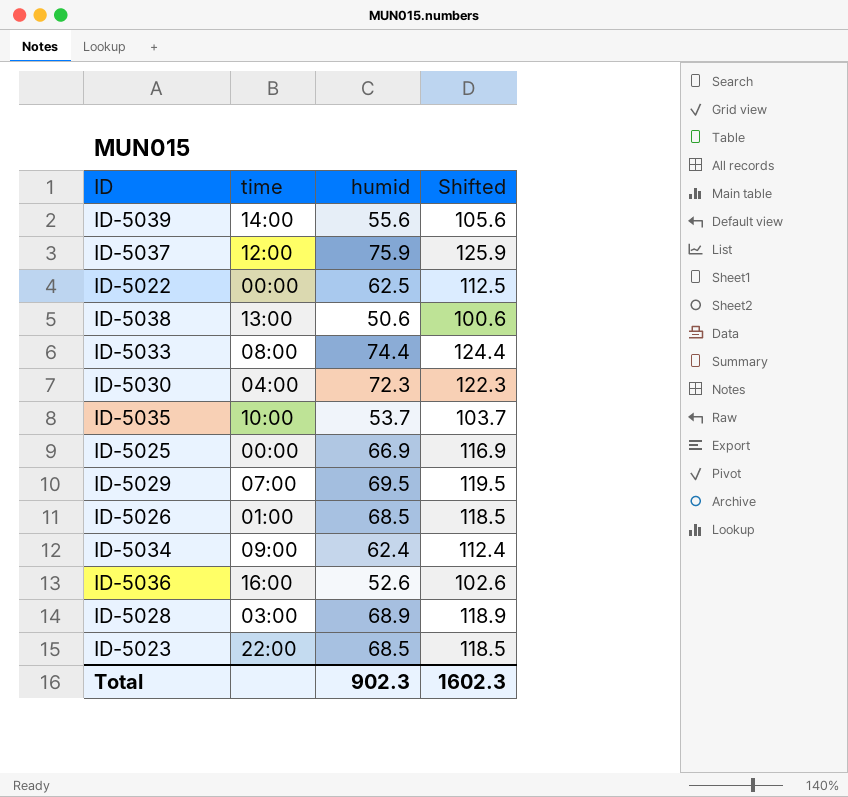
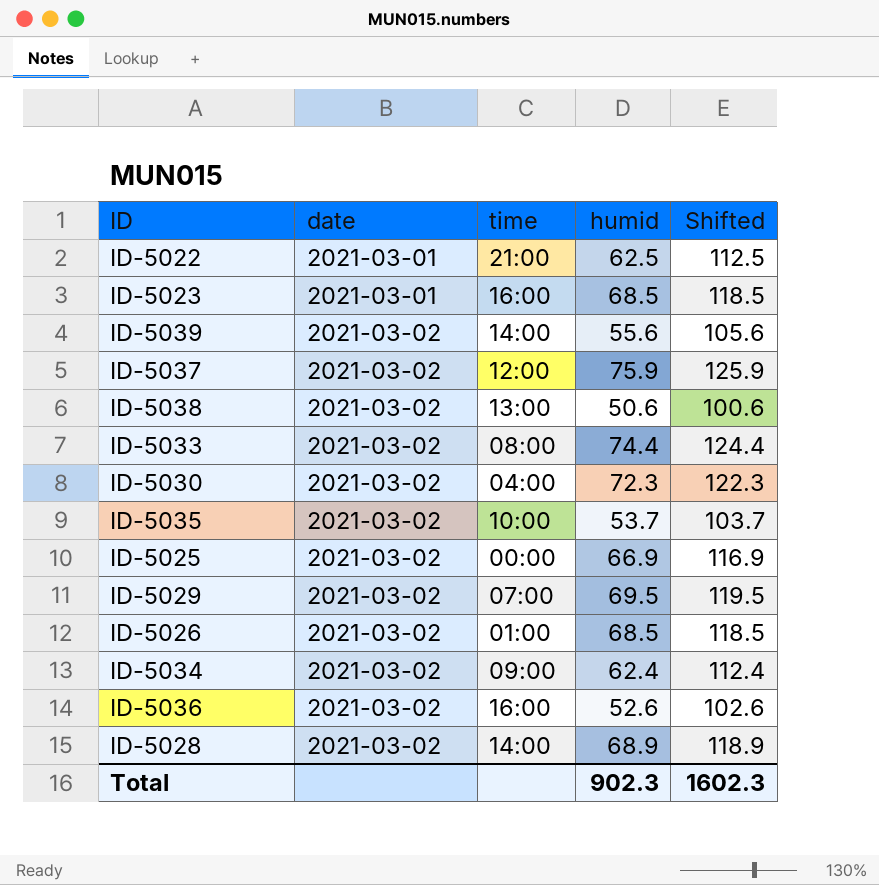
row order: none -> date ascending
column date | position: none -> 2
ID-5022 | time: 00:00 -> 21:00
ID-5023 | time: 22:00 -> 16:00
ID-5028 | time: 03:00 -> 14:00

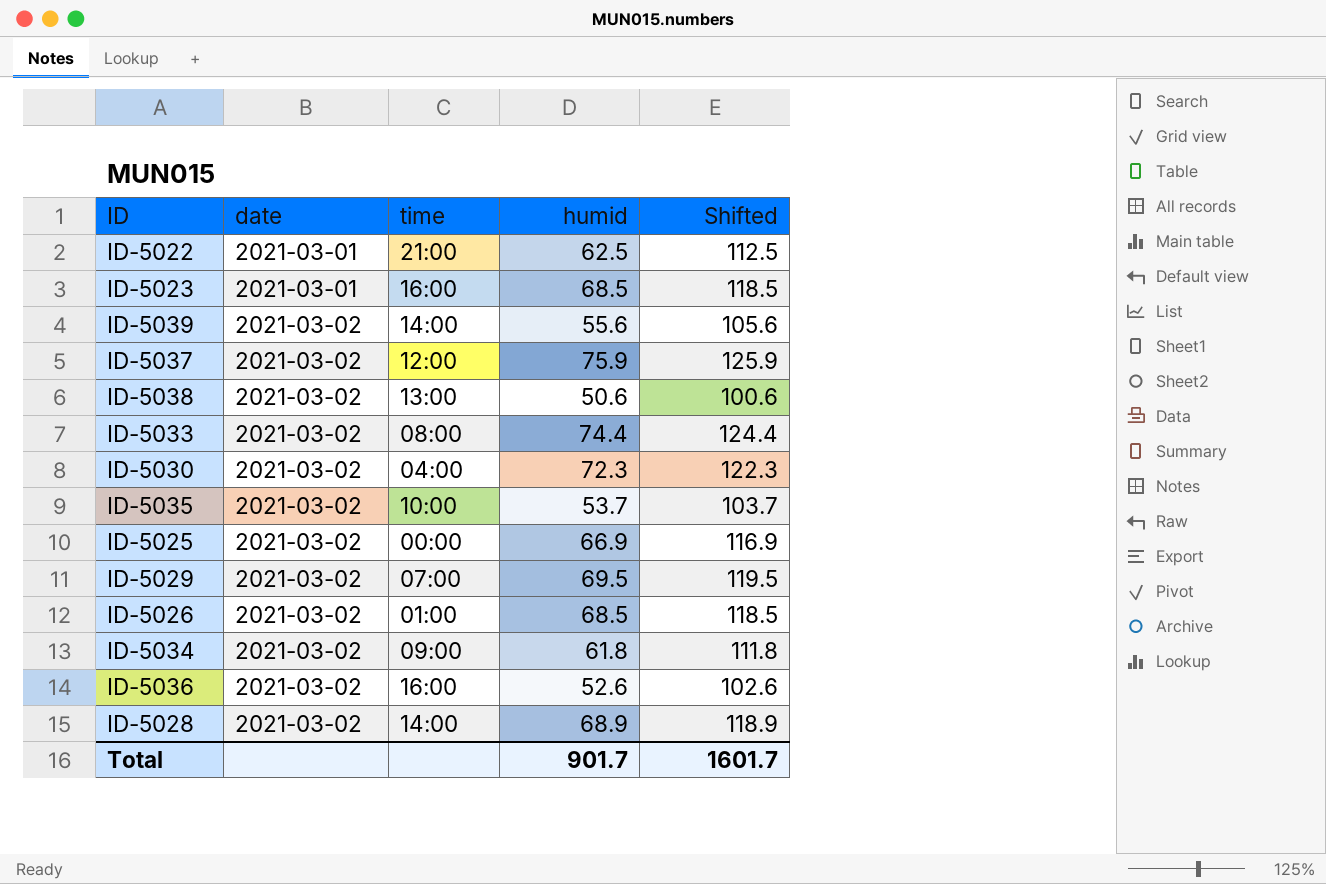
ID-5034 | humid: 62.4 -> 61.8
ID-5034 | Shifted: 112.4 -> 111.8
Total | humid: 902.3 -> 901.7
Total | Shifted: 1602.3 -> 1601.7

